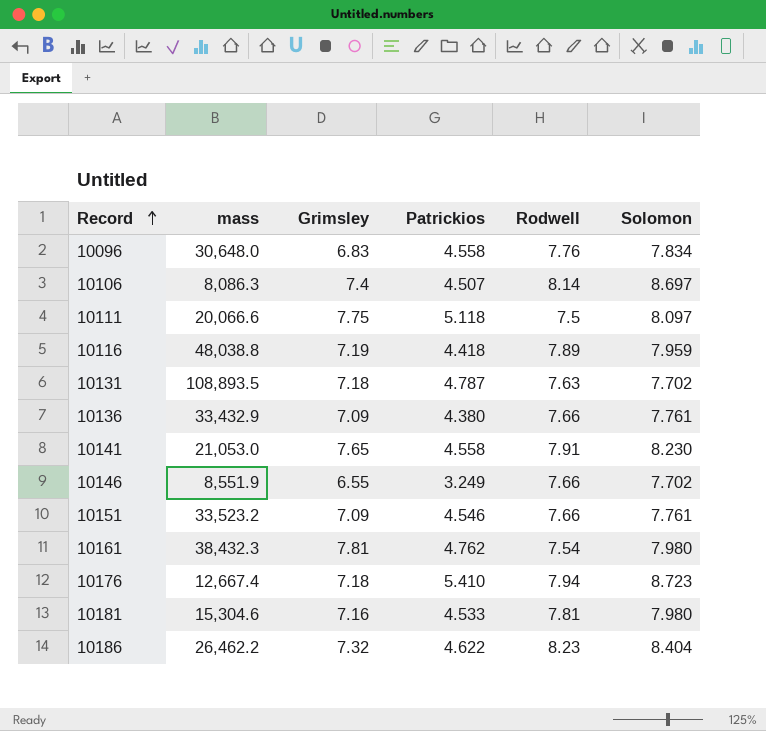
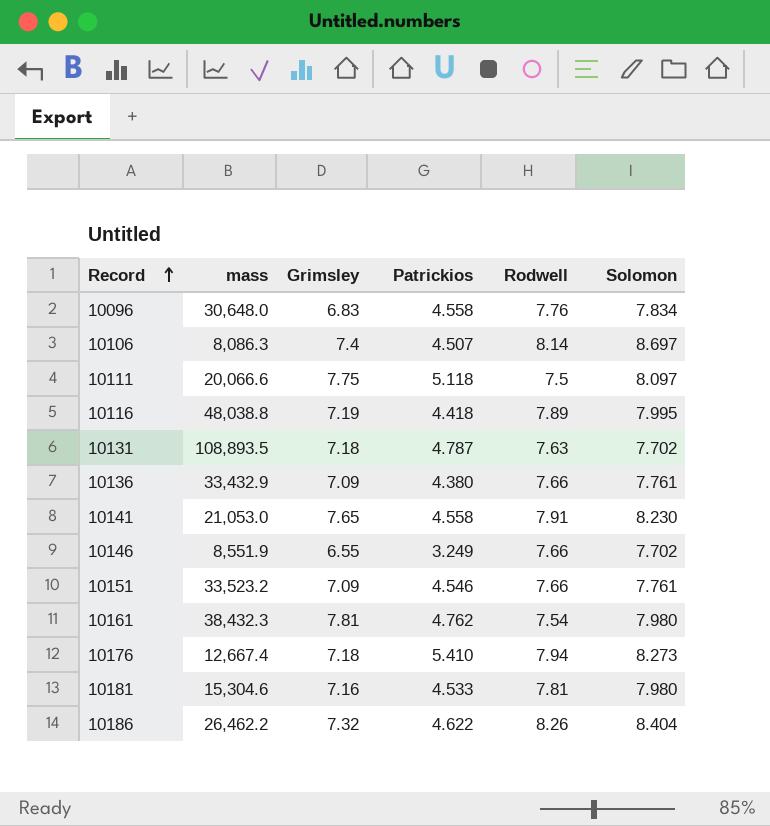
10116 | Solomon: 7.959 -> 7.995
10176 | Solomon: 8.723 -> 8.273
10186 | Rodwell: 8.23 -> 8.26

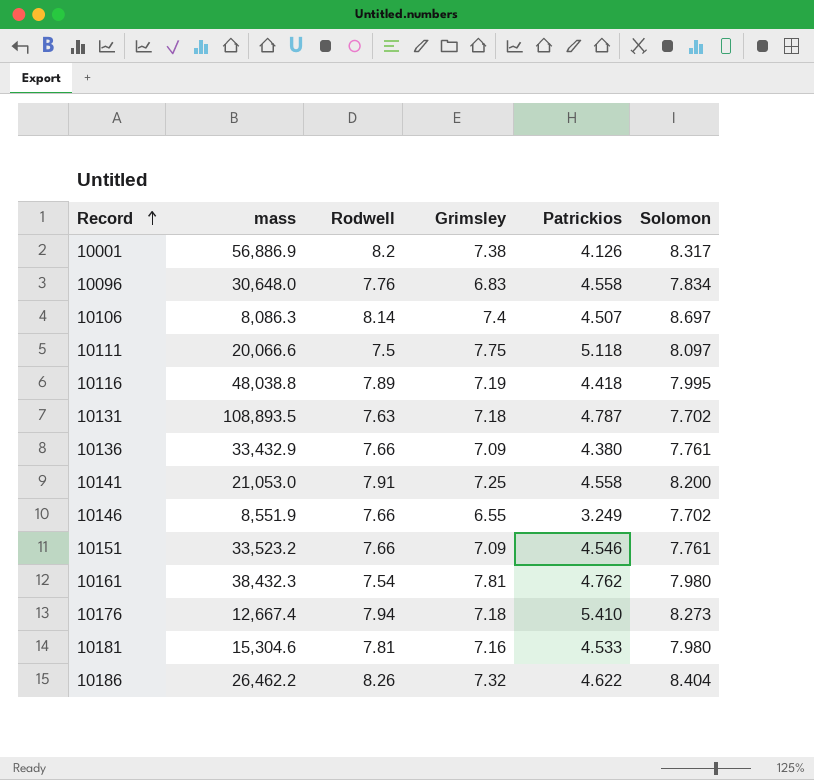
column Rodwell | position: 5 -> 3
row 10001: none -> 56,886.9 | 8.2 | 7.38 | 4.126 | 8.317
10141 | Grimsley: 7.65 -> 7.25
10141 | Solomon: 8.230 -> 8.200

